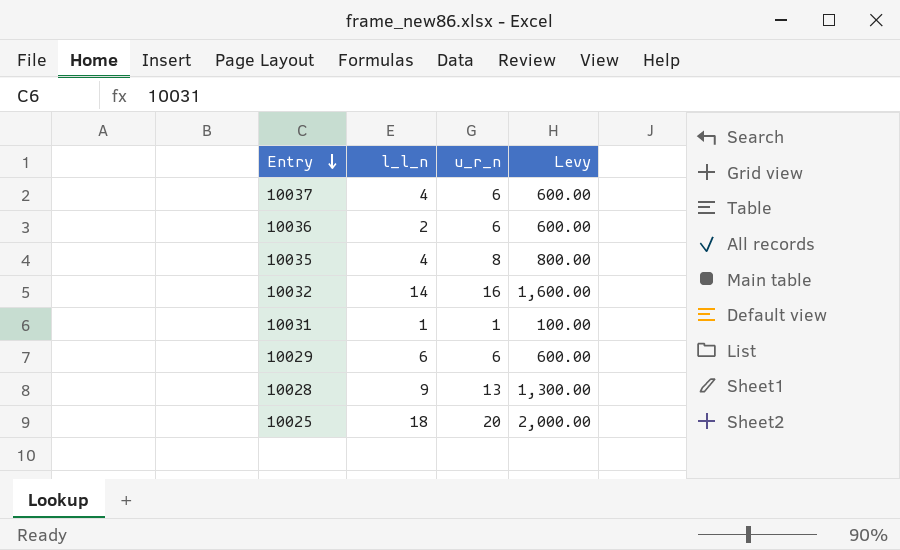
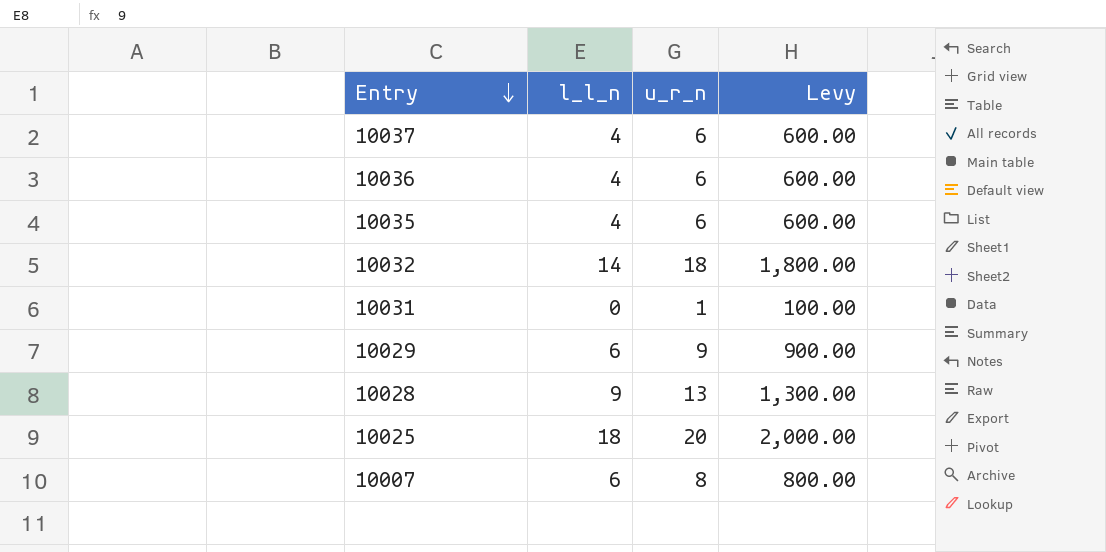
10036 | l_l_n: 2 -> 4
10035 | u_r_n: 8 -> 6
10035 | Levy: 800.00 -> 600.00
10032 | u_r_n: 16 -> 18
10032 | Levy: 1,600.00 -> 1,800.00
10031 | l_l_n: 1 -> 0
10029 | u_r_n: 6 -> 9
10029 | Levy: 600.00 -> 900.00
row 10007: none -> 6 | 8 | 800.00

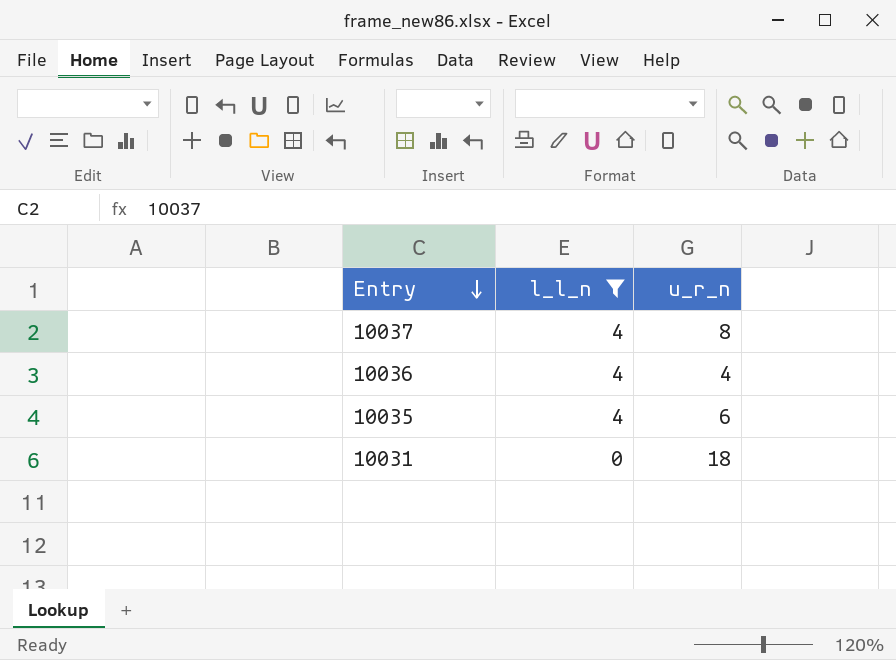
filter: none -> l_l_n <= 4
column Levy | formula: [u_r_n] * 100 -> none
10037 | u_r_n: 6 -> 8
10036 | u_r_n: 6 -> 4
10031 | u_r_n: 1 -> 18

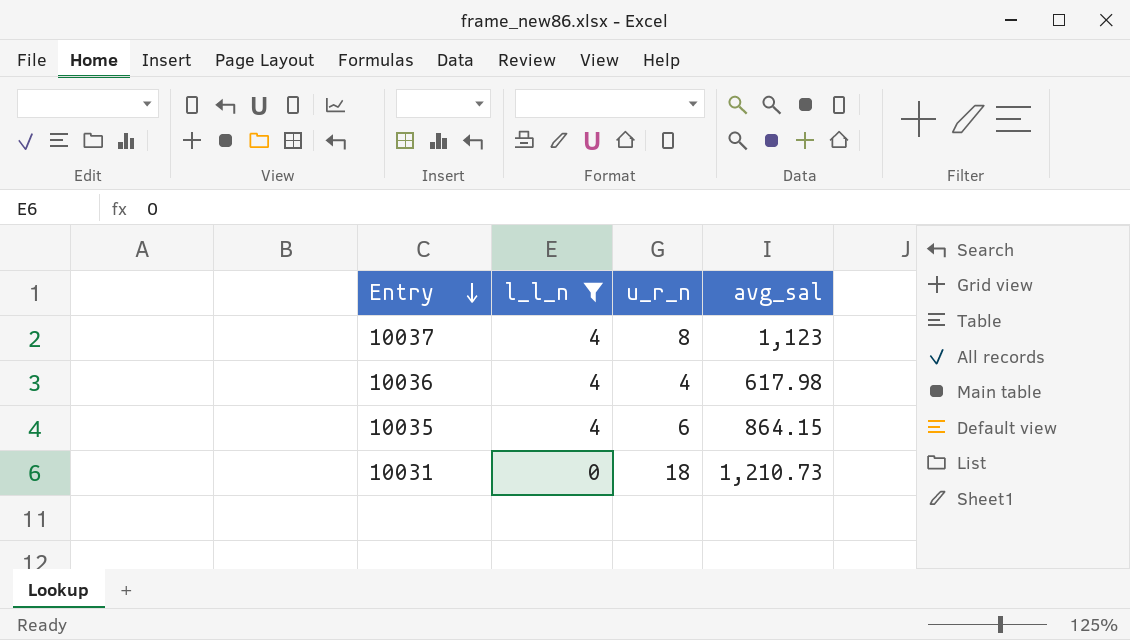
column avg_sal | position: none -> 4

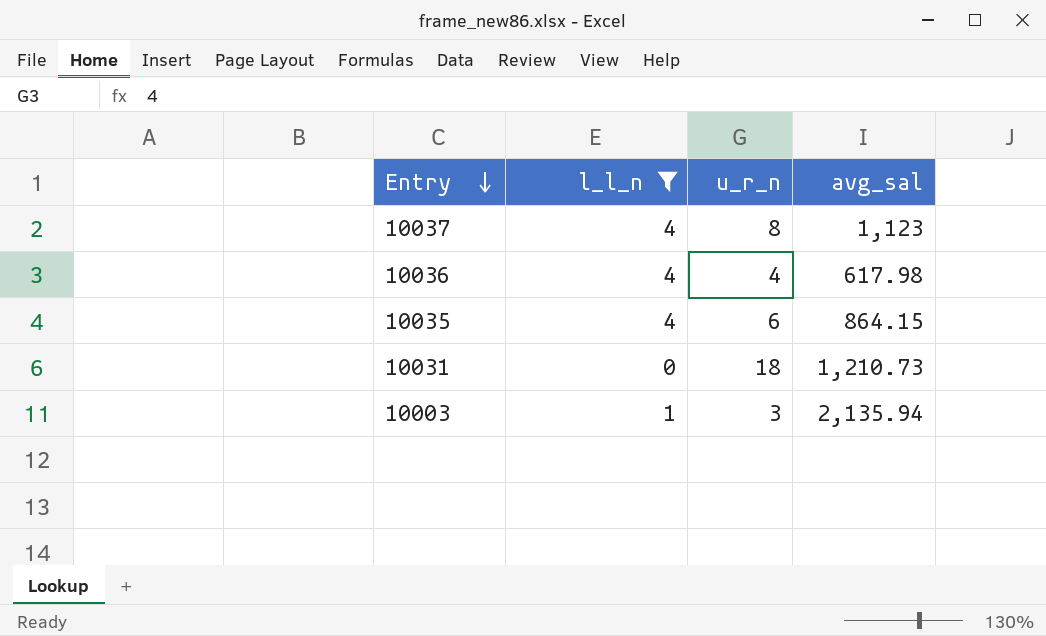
row 10003: none -> 1 | 3 | 2,135.94

